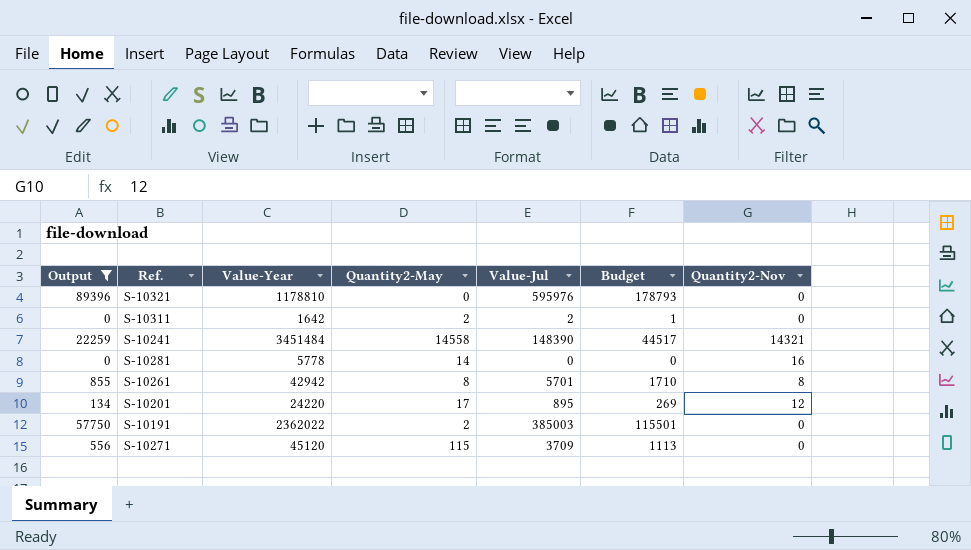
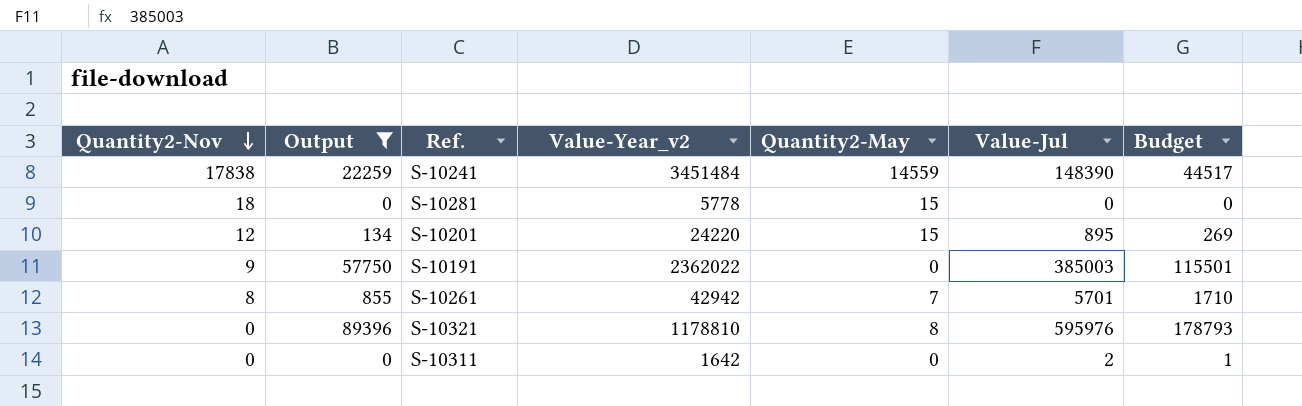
row order: none -> Quantity2-Nov descending
column Quantity2-Nov | position: 7 -> 1
column name: Value-Year -> Value-Year_v2
row S-10271: 556 | 45120 | 115 | 3709 | 1113 | 0 -> none
S-10241 | Quantity2-Nov: 14321 -> 17838
S-10241 | Quantity2-May: 14558 -> 14559
S-10281 | Quantity2-Nov: 16 -> 18
S-10281 | Quantity2-May: 14 -> 15
S-10201 | Quantity2-May: 17 -> 15
S-10191 | Quantity2-Nov: 0 -> 9
S-10191 | Quantity2-May: 2 -> 0
S-10261 | Quantity2-May: 8 -> 7
S-10321 | Quantity2-May: 0 -> 8
S-10311 | Quantity2-May: 2 -> 0

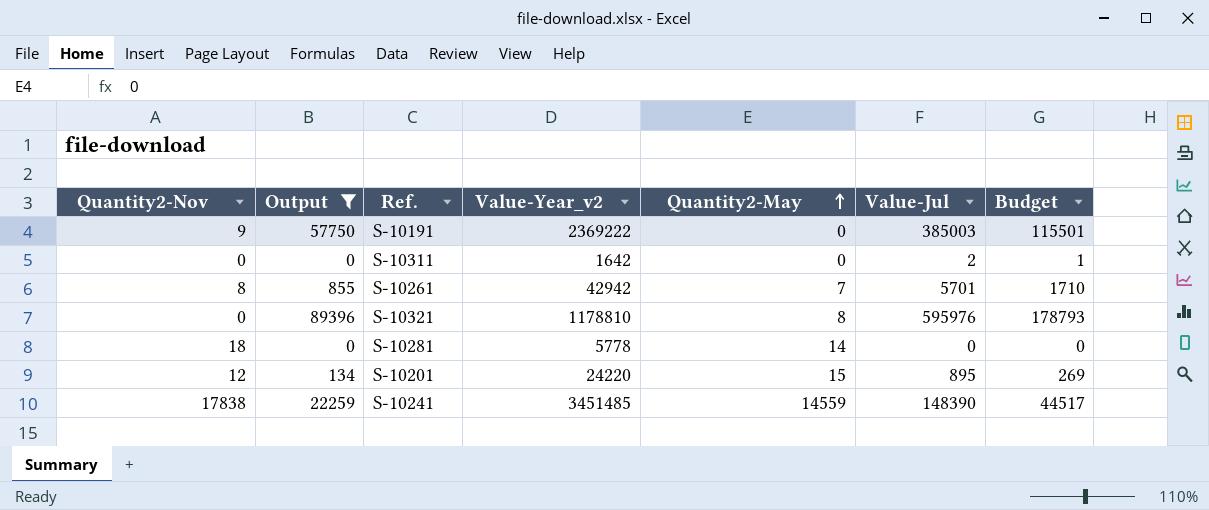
row order: Quantity2-Nov descending -> Quantity2-May ascending
S-10191 | Value-Year_v2: 2362022 -> 2369222
S-10281 | Quantity2-May: 15 -> 14
S-10241 | Value-Year_v2: 3451484 -> 3451485

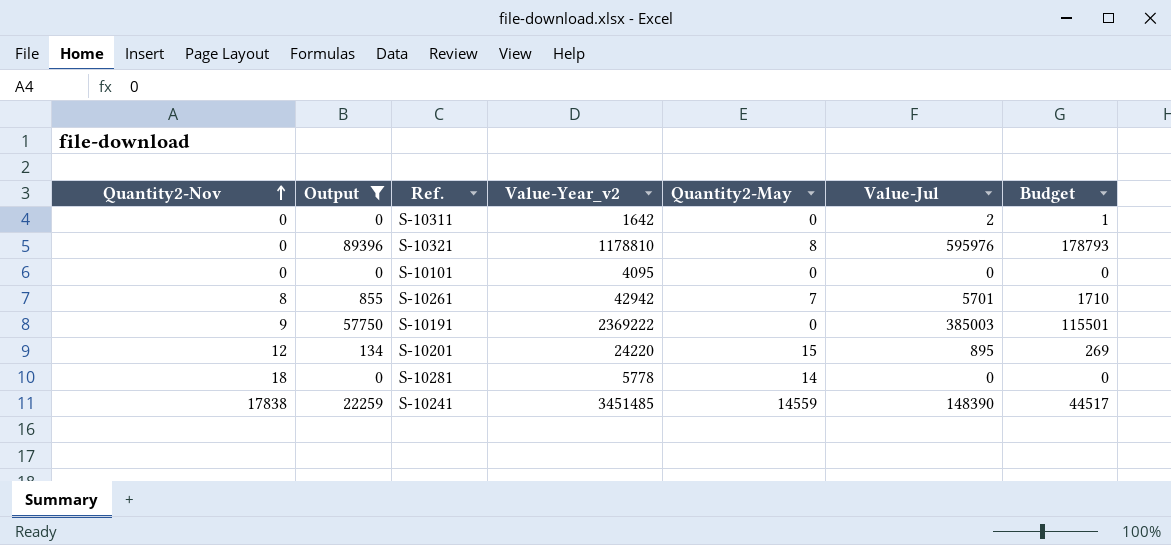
row order: Quantity2-May ascending -> Quantity2-Nov ascending
row S-10101: none -> 0 | 0 | 4095 | 0 | 0 | 0

